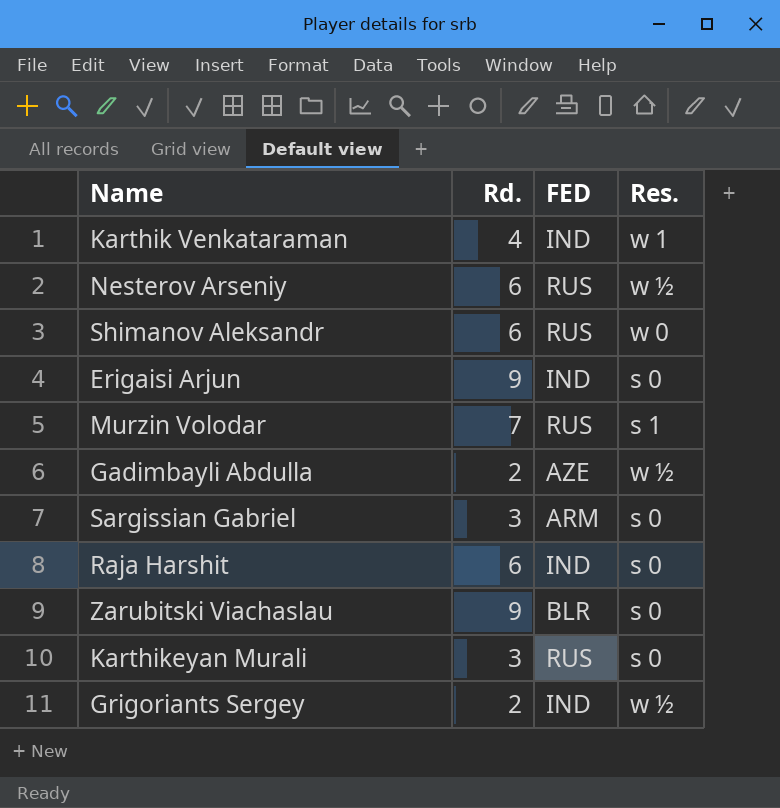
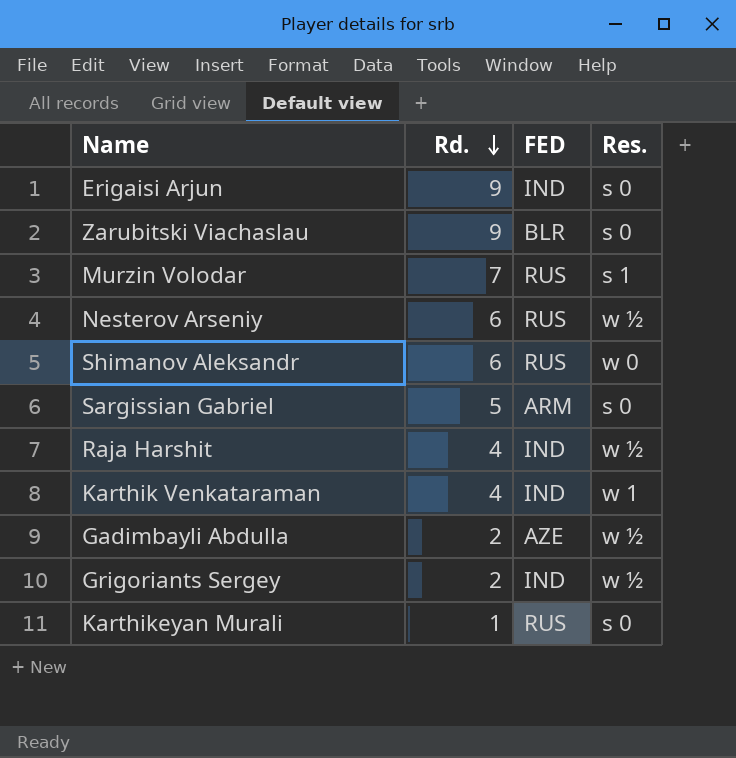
row order: none -> Rd. descending
Sargissian Gabriel | Rd.: 3 -> 5
Raja Harshit | Rd.: 6 -> 4
Raja Harshit | Res.: s 0 -> w ½
Karthikeyan Murali | Rd.: 3 -> 1

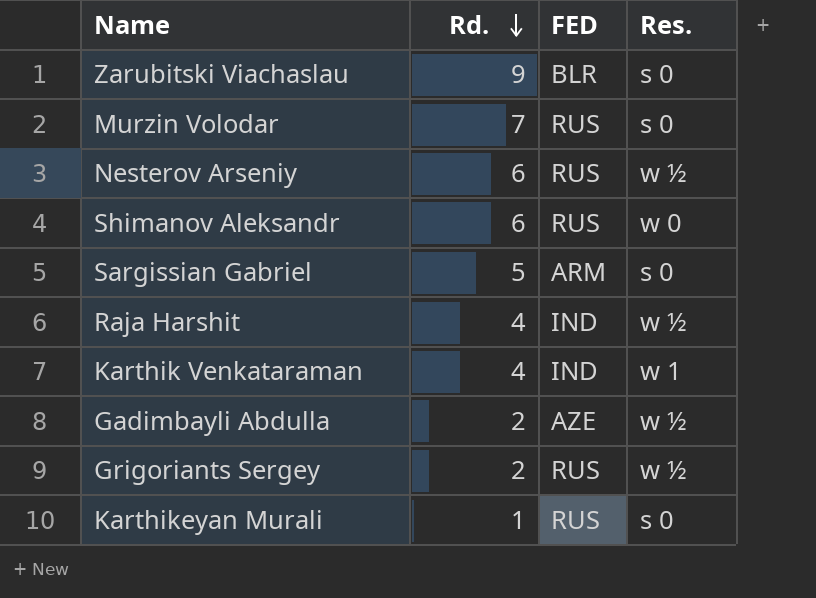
row Erigaisi Arjun: 9 | IND | s 0 -> none
Murzin Volodar | Res.: s 1 -> s 0
Grigoriants Sergey | FED: IND -> RUS

